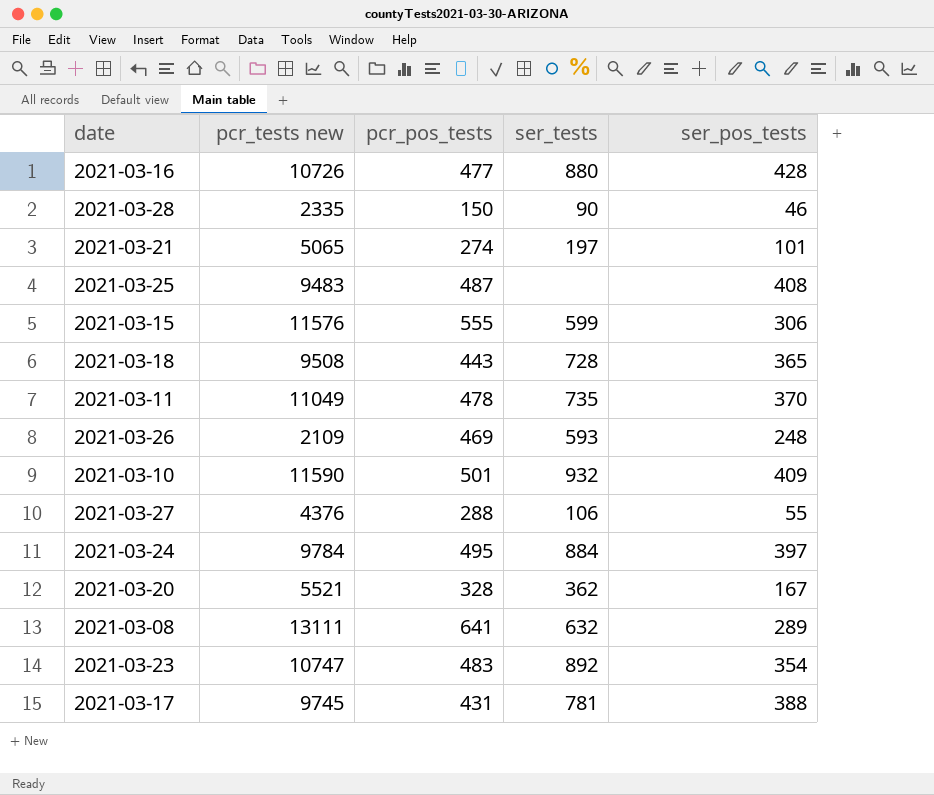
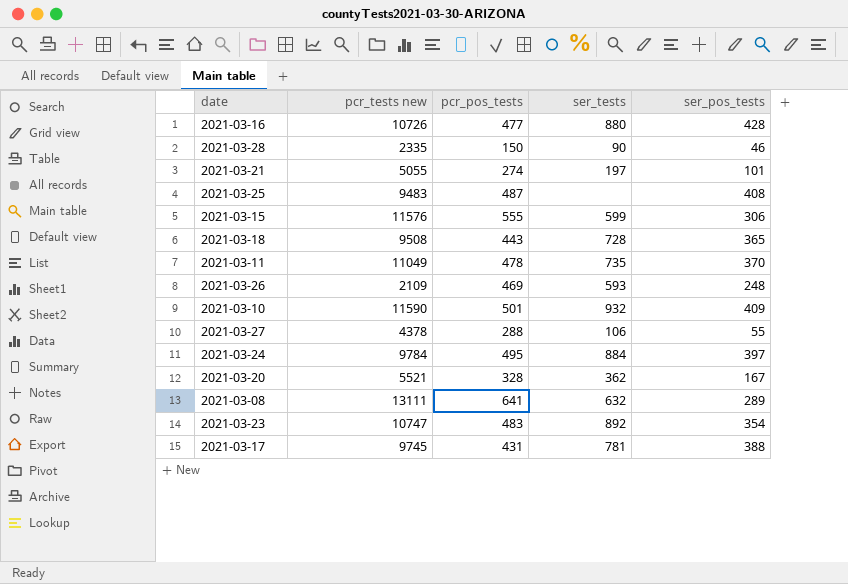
2021-03-21 | pcr_tests new: 5065 -> 5055
2021-03-27 | pcr_tests new: 4376 -> 4378

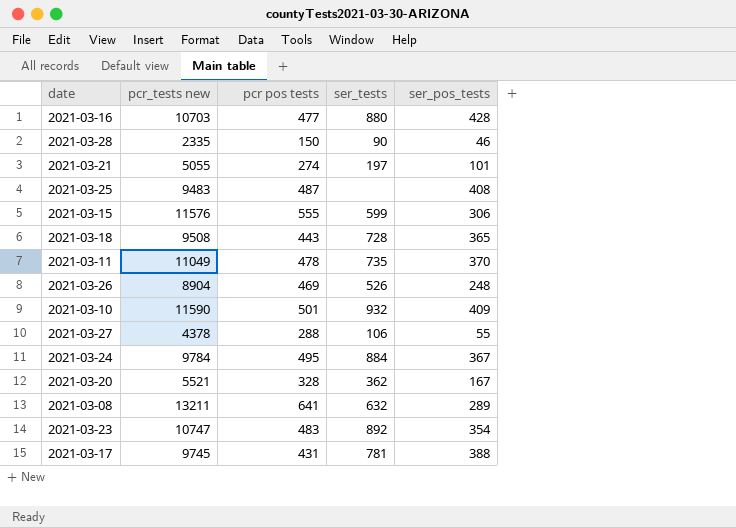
column name: pcr_pos_tests -> pcr pos tests
2021-03-16 | pcr_tests new: 10726 -> 10703
2021-03-26 | pcr_tests new: 2109 -> 8904
2021-03-26 | ser_tests: 593 -> 526
2021-03-24 | ser_pos_tests: 397 -> 367
2021-03-08 | pcr_tests new: 13111 -> 13211

